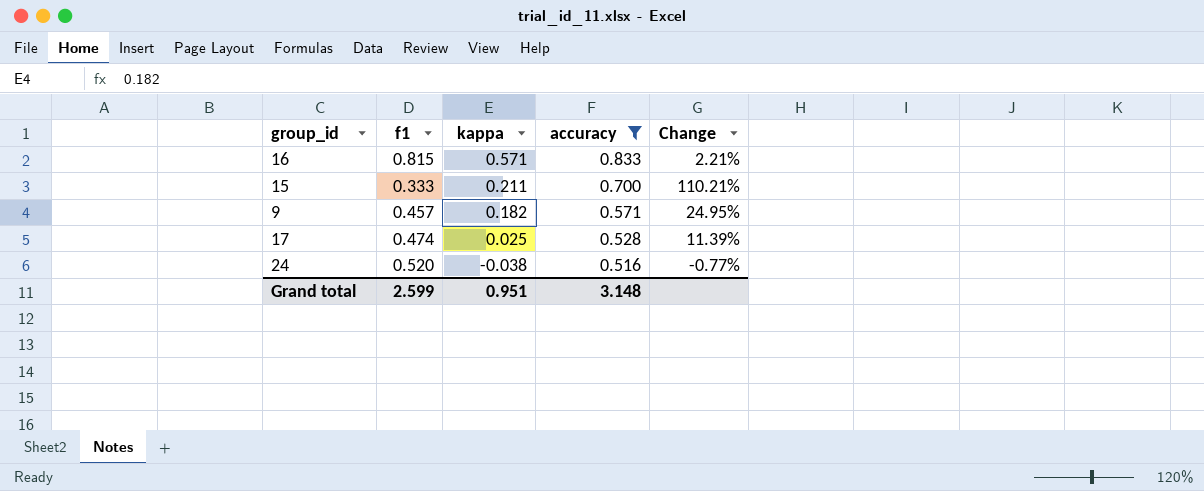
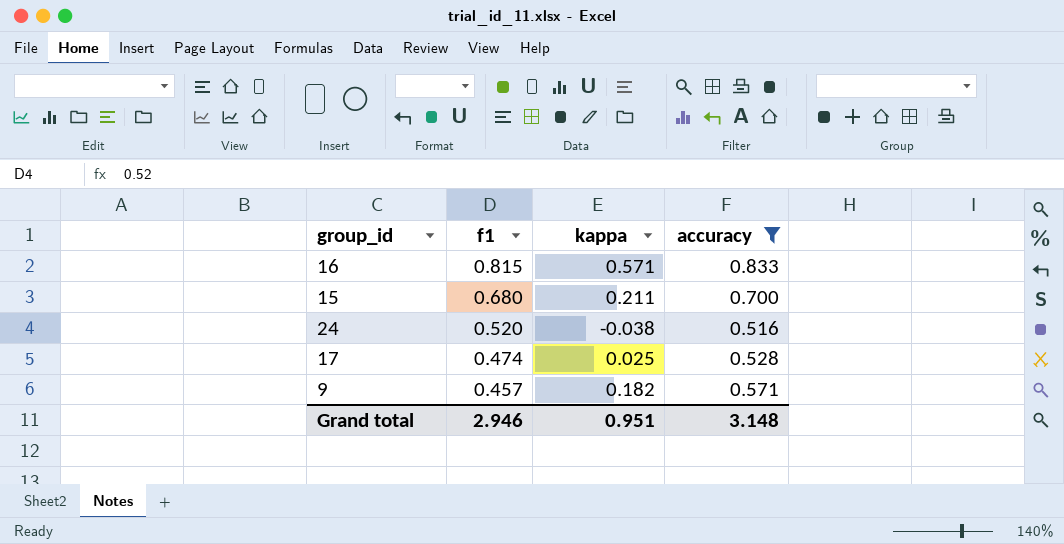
row order: kappa descending -> f1 descending
column Change | formula: ([accuracy] - [f1]) / [f1] -> none
15 | f1: 0.333 -> 0.680
Grand total | f1: 2.599 -> 2.946

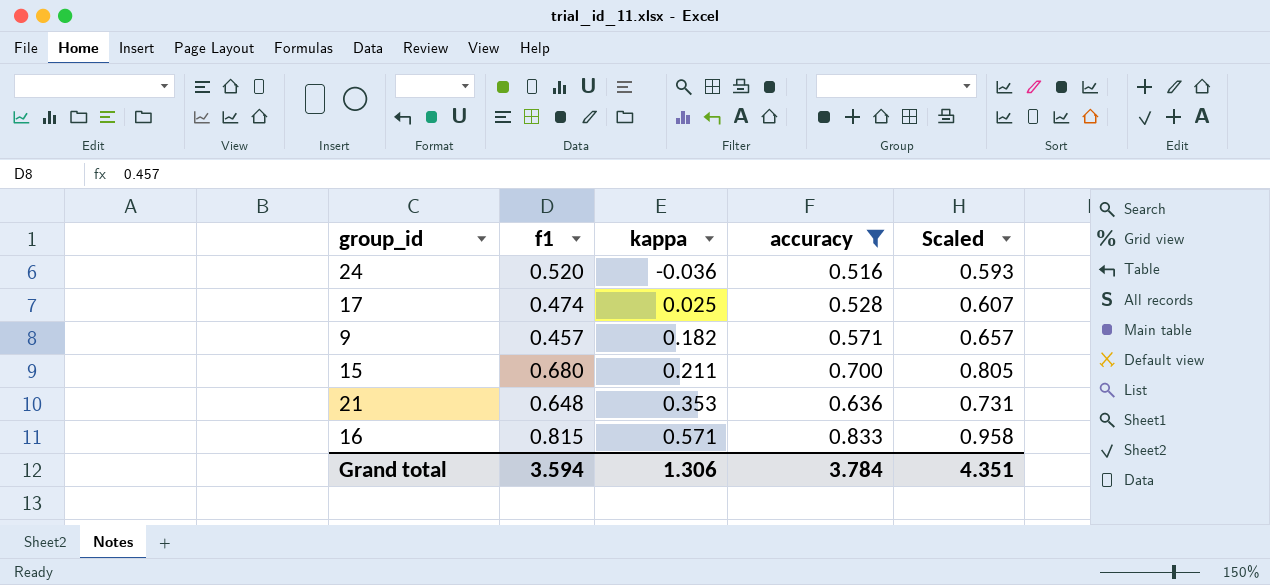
row order: f1 descending -> kappa ascending
column Scaled | formula: none -> [accuracy] * 1.15
24 | kappa: -0.038 -> -0.036
row 21: none -> 0.648 | 0.353 | 0.636 | 0.731
Grand total | f1: 2.946 -> 3.594
Grand total | kappa: 0.951 -> 1.306
Grand total | accuracy: 3.148 -> 3.784

